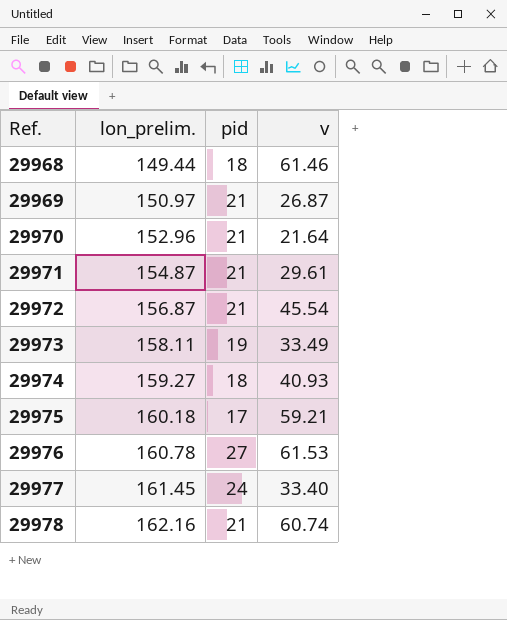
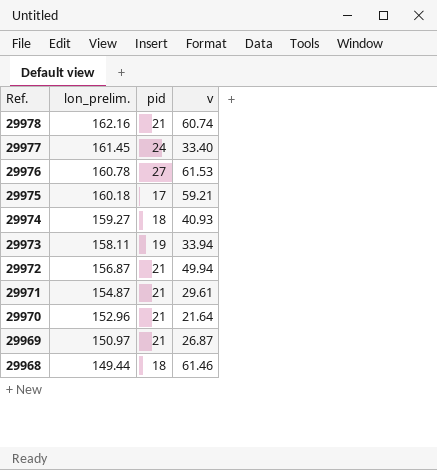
row order: Ref. ascending -> Ref. descending
29973 | v: 33.49 -> 33.94
29972 | v: 45.54 -> 49.94

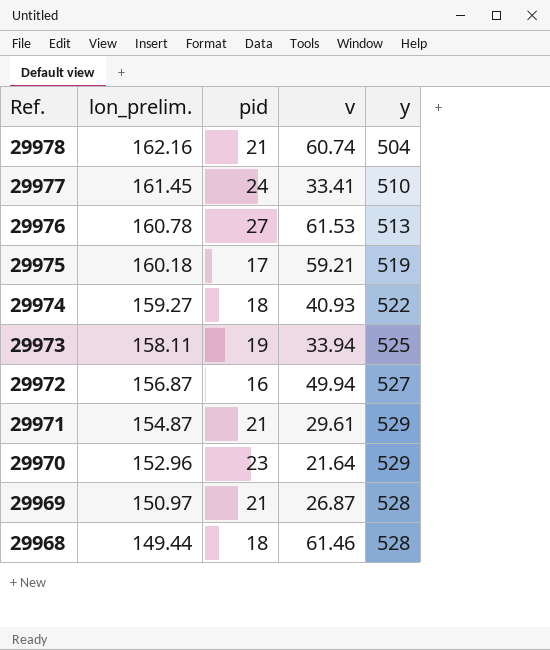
column y | position: none -> 5
29977 | v: 33.40 -> 33.41
29972 | pid: 21 -> 16
29970 | pid: 21 -> 23

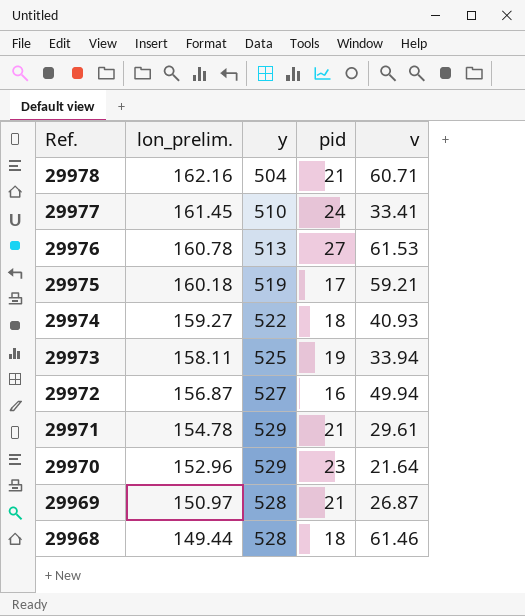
column y | position: 5 -> 3
29978 | v: 60.74 -> 60.71
29971 | lon_prelim.: 154.87 -> 154.78

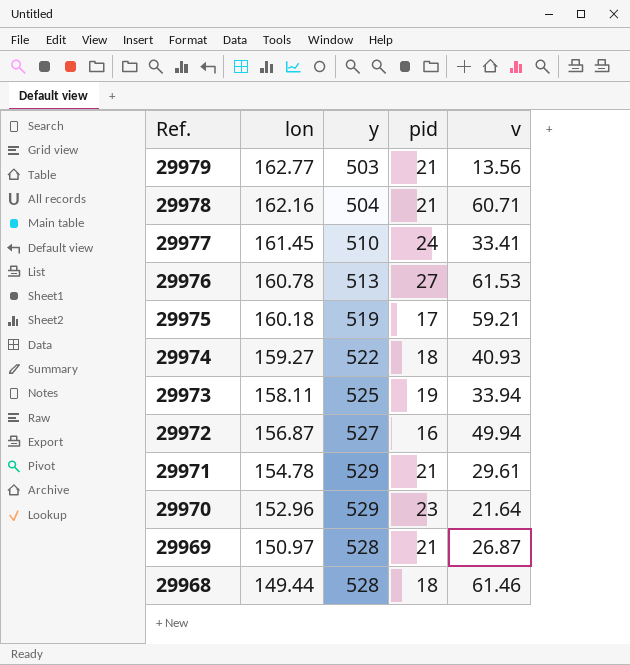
column name: lon_prelim. -> lon
row 29979: none -> 162.77 | 503 | 21 | 13.56

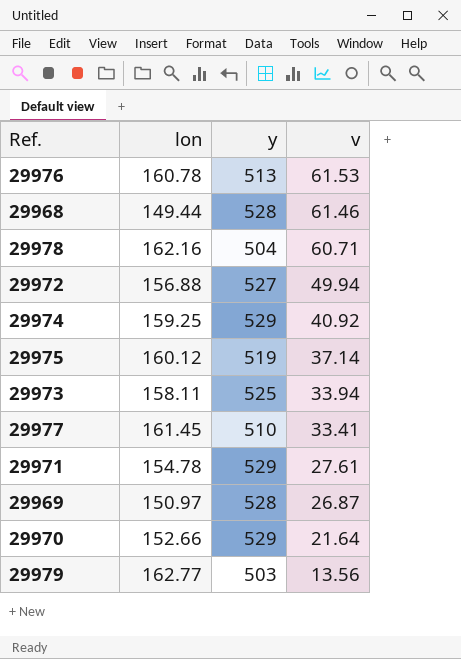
row order: Ref. descending -> v descending
column pid | position: 4 -> none
29972 | lon: 156.87 -> 156.88
29974 | lon: 159.27 -> 159.25
29974 | y: 522 -> 529
29974 | v: 40.93 -> 40.92
29975 | lon: 160.18 -> 160.12
29975 | v: 59.21 -> 37.14
29971 | v: 29.61 -> 27.61
29970 | lon: 152.96 -> 152.66

